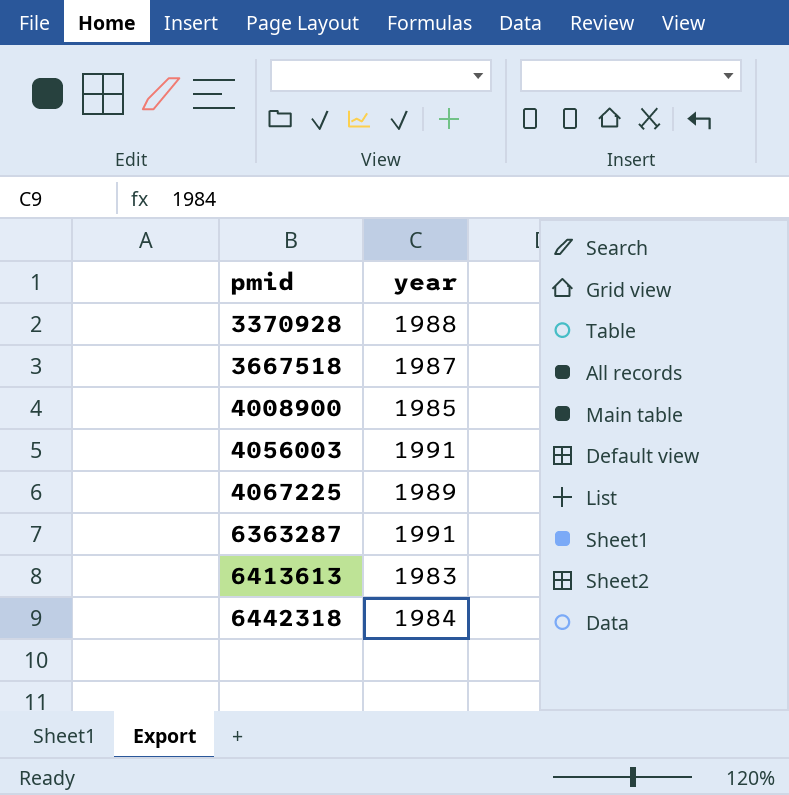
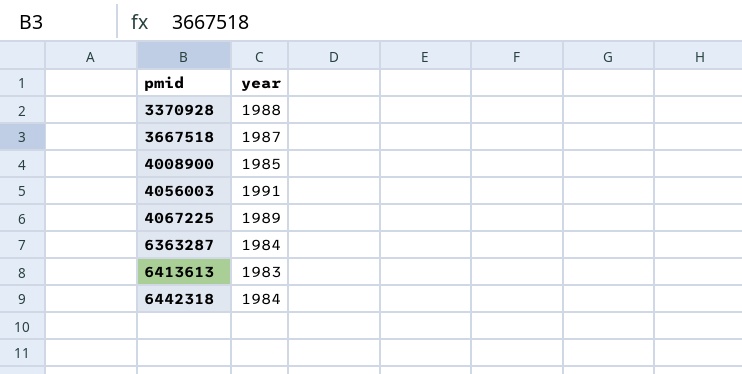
6363287 | year: 1991 -> 1984

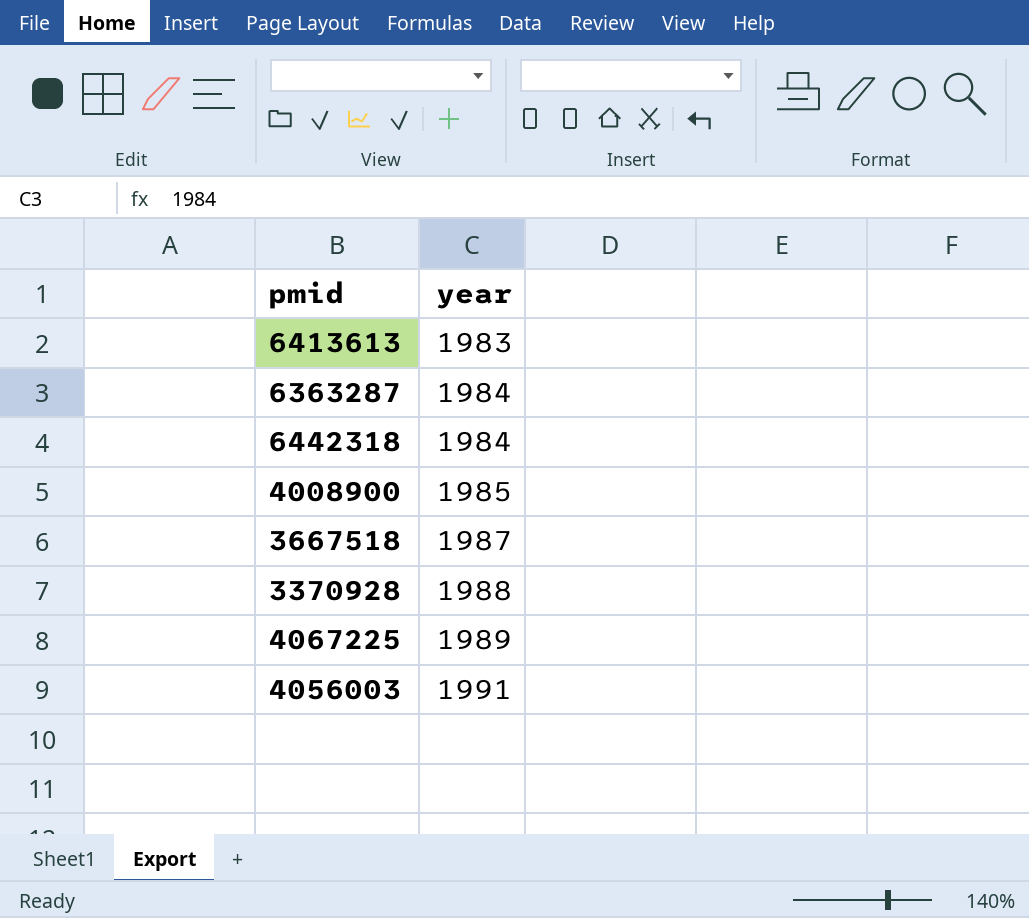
row order: pmid ascending -> year ascending

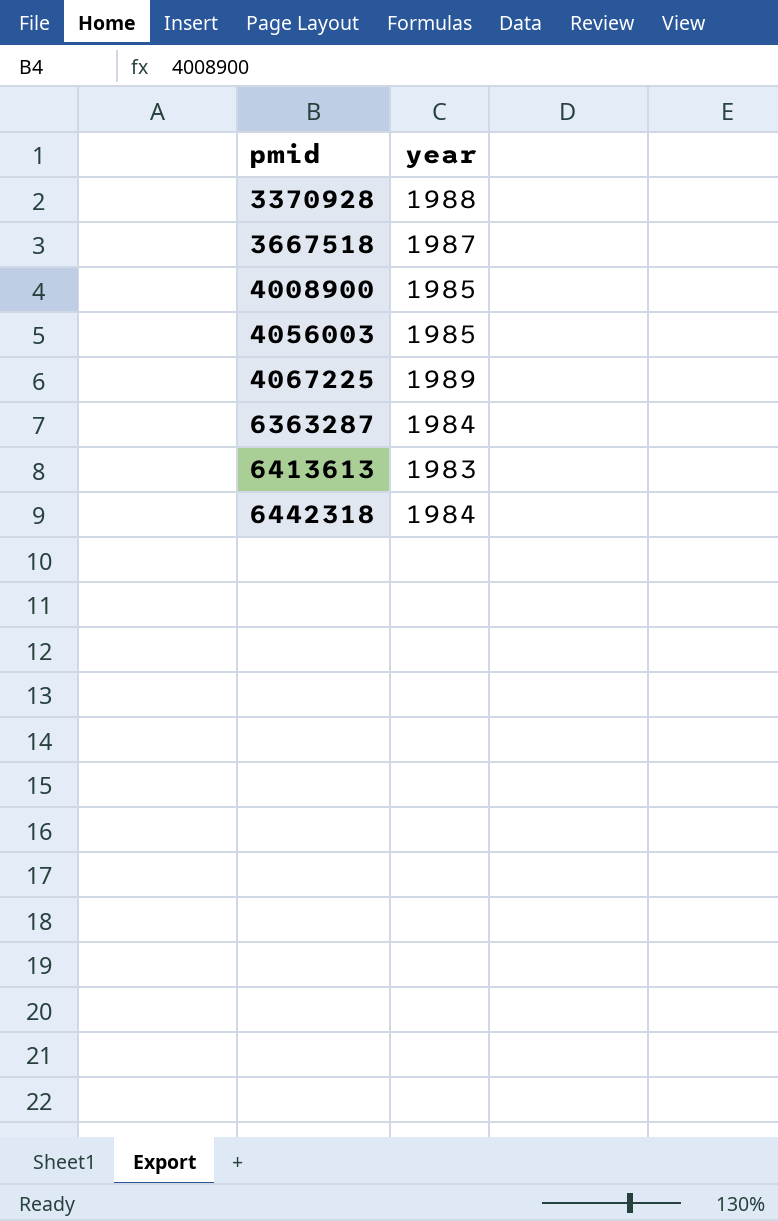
row order: year ascending -> pmid ascending
4056003 | year: 1991 -> 1985

